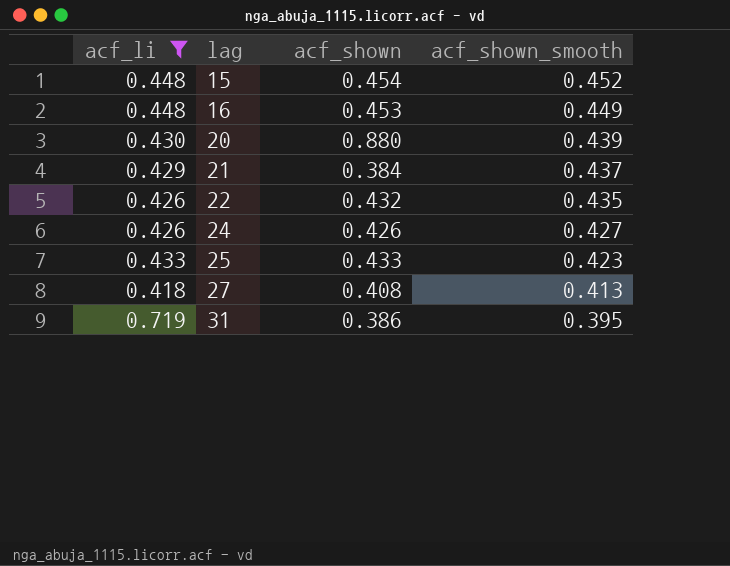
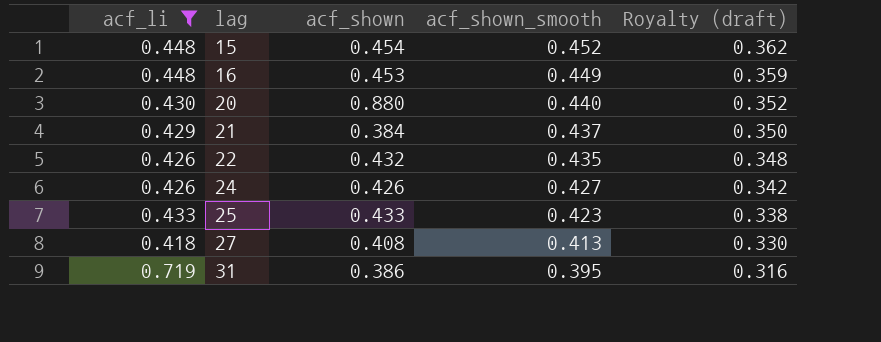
column Royalty (draft) | formula: none -> [acf_shown_smooth] * 0.8
20 | acf_shown_smooth: 0.439 -> 0.440

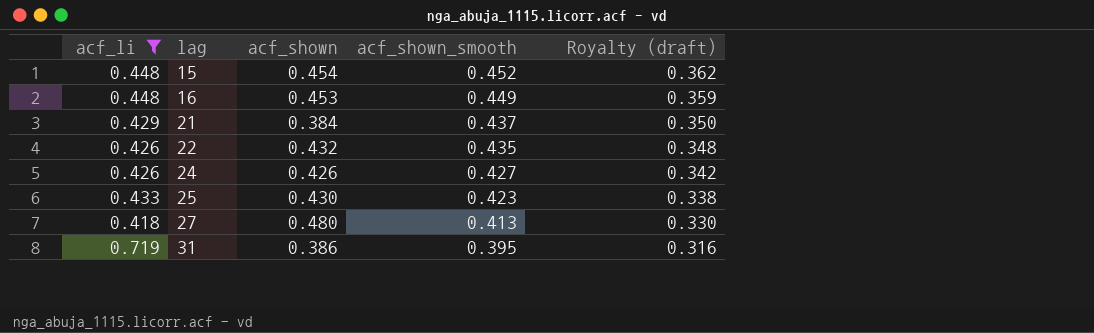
row 20: 0.430 | 0.880 | 0.440 | 0.352 -> none
25 | acf_shown: 0.433 -> 0.430
27 | acf_shown: 0.408 -> 0.480

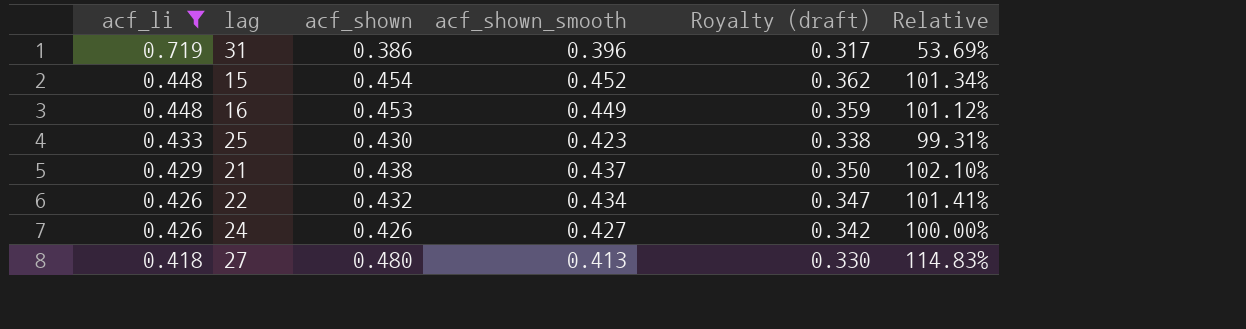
row order: lag ascending -> acf_li descending
column Relative | formula: none -> [acf_shown] / [acf_li]
31 | acf_shown_smooth: 0.395 -> 0.396
31 | Royalty (draft): 0.316 -> 0.317
21 | acf_shown: 0.384 -> 0.438
22 | acf_shown_smooth: 0.435 -> 0.434
22 | Royalty (draft): 0.348 -> 0.347

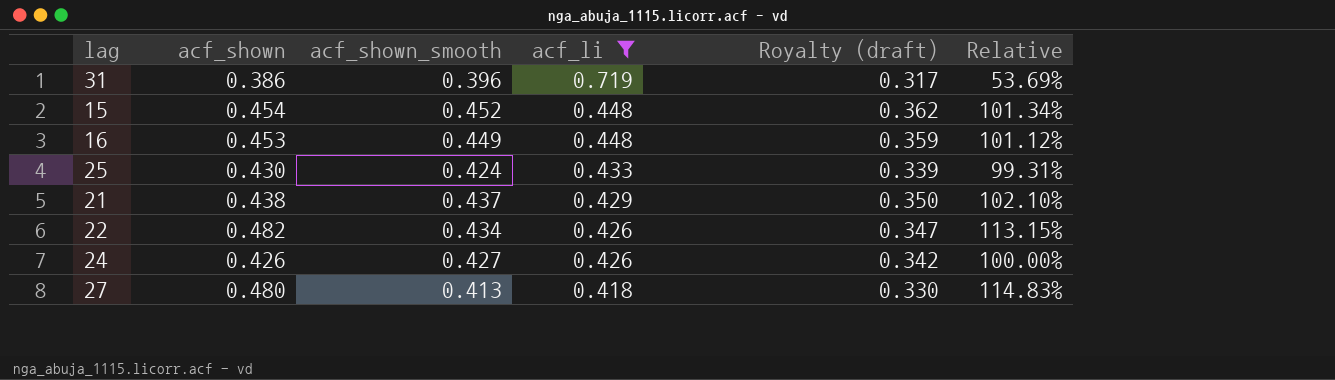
column acf_li | position: 1 -> 4
25 | acf_shown_smooth: 0.423 -> 0.424
25 | Royalty (draft): 0.338 -> 0.339
22 | acf_shown: 0.432 -> 0.482
22 | Relative: 101.41% -> 113.15%

